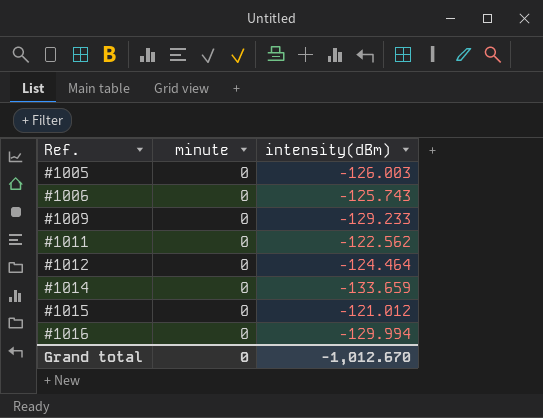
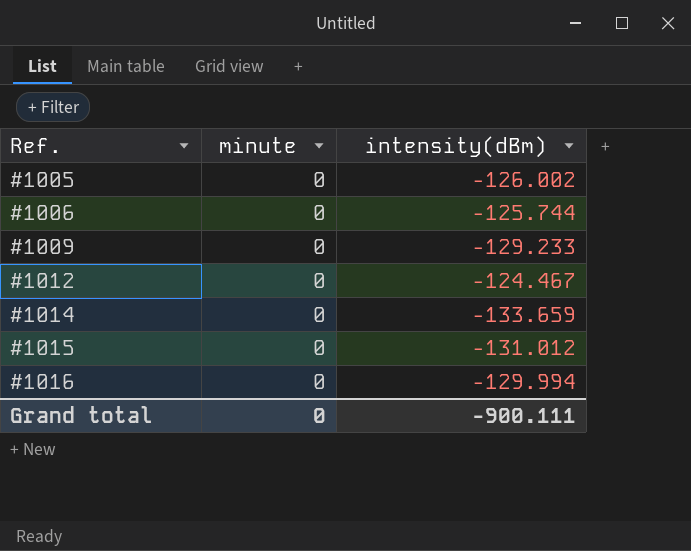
row #1011: 0 | -122.562 -> none
#1005 | intensity(dBm): -126.003 -> -126.002
#1006 | intensity(dBm): -125.743 -> -125.744
#1012 | intensity(dBm): -124.464 -> -124.467
#1015 | intensity(dBm): -121.012 -> -131.012
Grand total | intensity(dBm): -1,012.670 -> -900.111

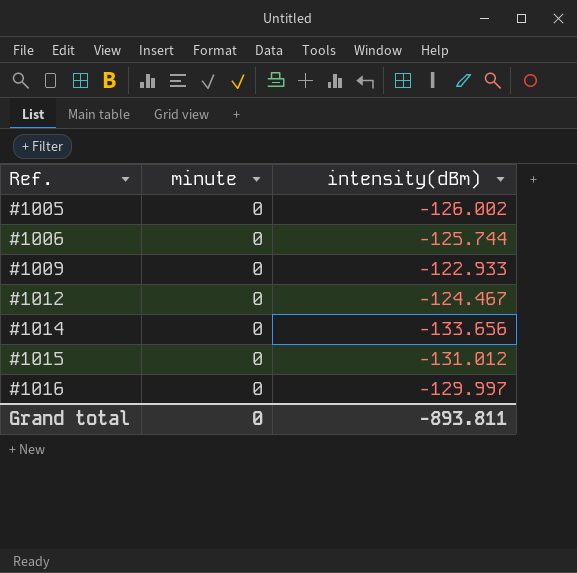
#1009 | intensity(dBm): -129.233 -> -122.933
#1014 | intensity(dBm): -133.659 -> -133.656
#1016 | intensity(dBm): -129.994 -> -129.997
Grand total | intensity(dBm): -900.111 -> -893.811

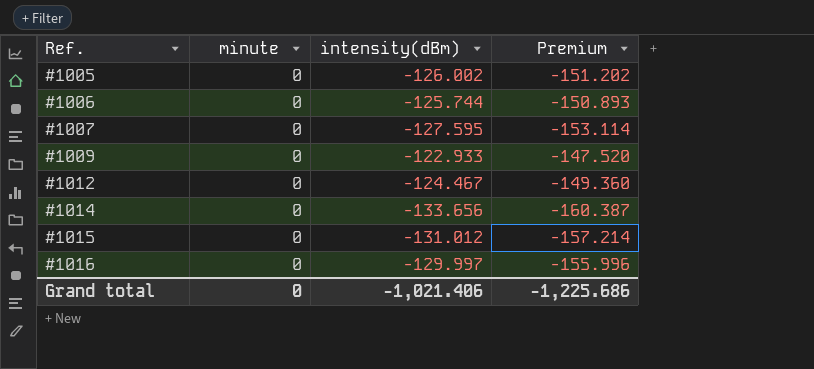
column Premium | formula: none -> [intensity(dBm)] * 1.2
row #1007: none -> 0 | -127.595 | -153.114
Grand total | intensity(dBm): -893.811 -> -1,021.406

